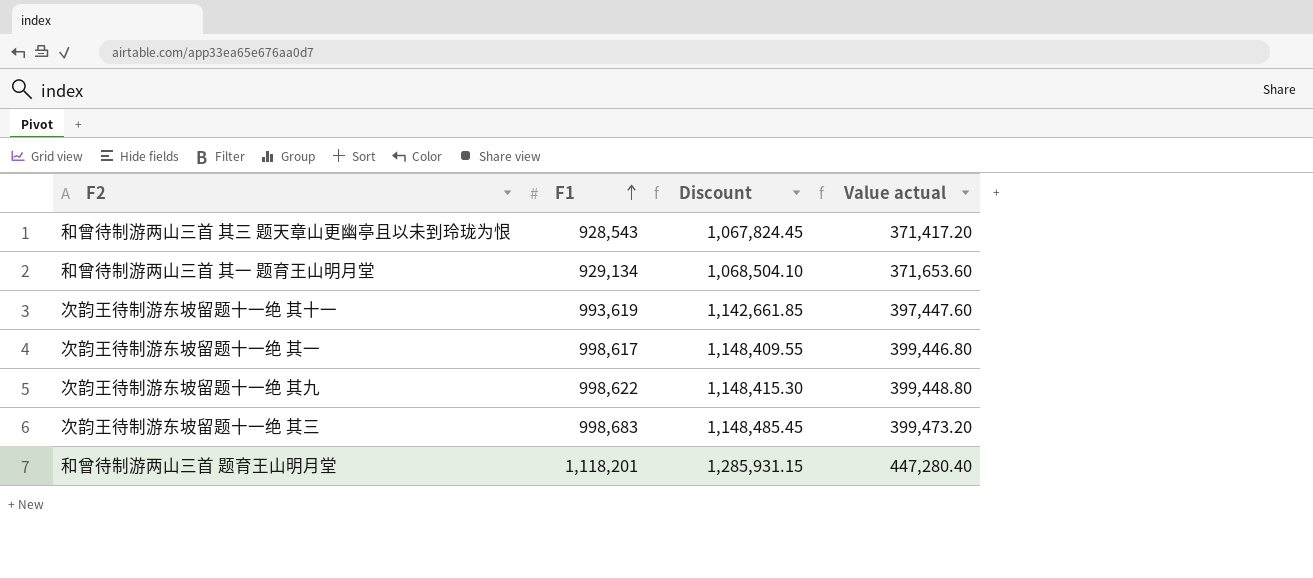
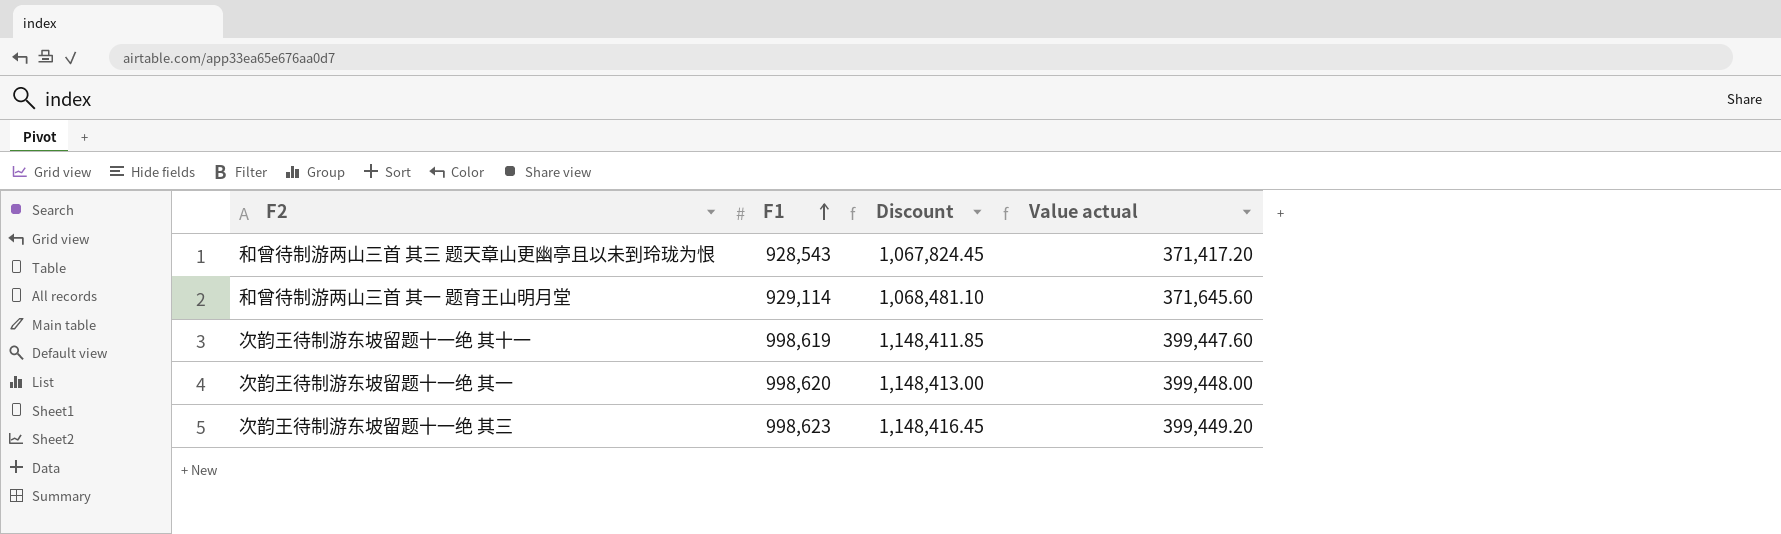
row 次韵王待制游东坡留题十一绝 其九: 998,622 | 1,148,415.30 | 399,448.80 -> none
row 和曾待制游两山三首 题育王山明月堂: 1,118,201 | 1,285,931.15 | 447,280.40 -> none
和曾待制游两山三首 其一 题育王山明月堂 | F1: 929,134 -> 929,114
和曾待制游两山三首 其一 题育王山明月堂 | Discount: 1,068,504.10 -> 1,068,481.10
和曾待制游两山三首 其一 题育王山明月堂 | Value actual: 371,653.60 -> 371,645.60
次韵王待制游东坡留题十一绝 其十一 | F1: 993,619 -> 998,619
次韵王待制游东坡留题十一绝 其十一 | Discount: 1,142,661.85 -> 1,148,411.85
次韵王待制游东坡留题十一绝 其十一 | Value actual: 397,447.60 -> 399,447.60
次韵王待制游东坡留题十一绝 其一 | F1: 998,617 -> 998,620
次韵王待制游东坡留题十一绝 其一 | Discount: 1,148,409.55 -> 1,148,413.00
次韵王待制游东坡留题十一绝 其一 | Value actual: 399,446.80 -> 399,448.00
次韵王待制游东坡留题十一绝 其三 | F1: 998,683 -> 998,623
次韵王待制游东坡留题十一绝 其三 | Discount: 1,148,485.45 -> 1,148,416.45
次韵王待制游东坡留题十一绝 其三 | Value actual: 399,473.20 -> 399,449.20

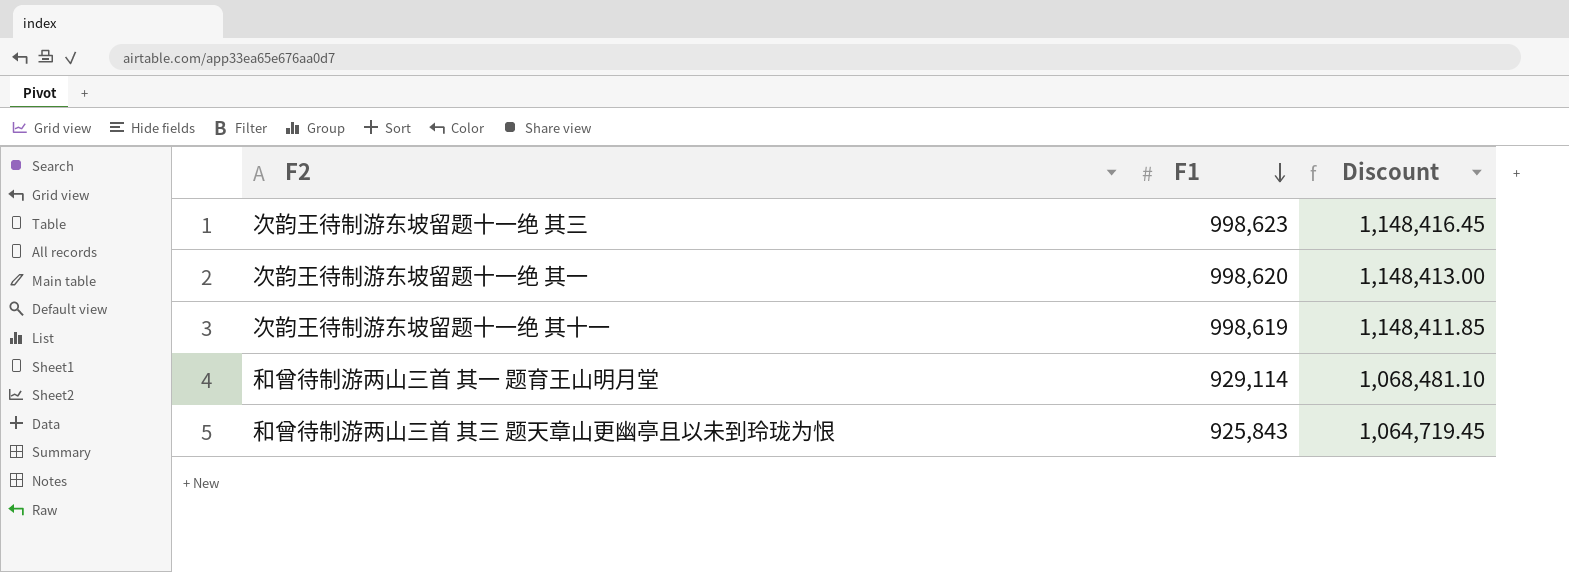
row order: F1 ascending -> F1 descending
column Value actual | formula: [F1] * 0.4 -> none
和曾待制游两山三首 其三 题天章山更幽亭且以未到玲珑为恨 | F1: 928,543 -> 925,843
和曾待制游两山三首 其三 题天章山更幽亭且以未到玲珑为恨 | Discount: 1,067,824.45 -> 1,064,719.45

